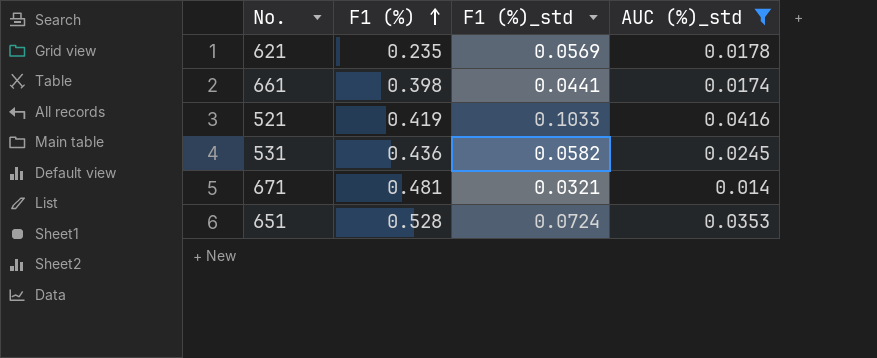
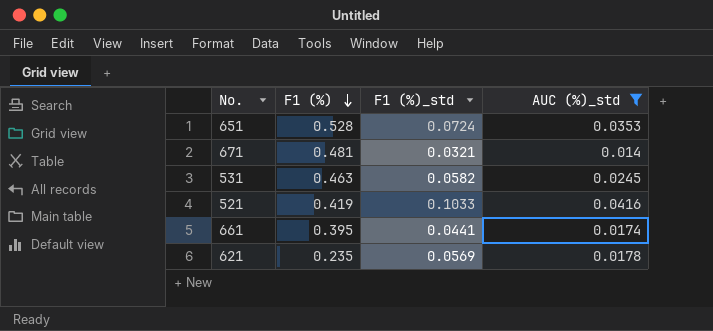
row order: F1 (%) ascending -> F1 (%) descending
531 | F1 (%): 0.436 -> 0.463
661 | F1 (%): 0.398 -> 0.395

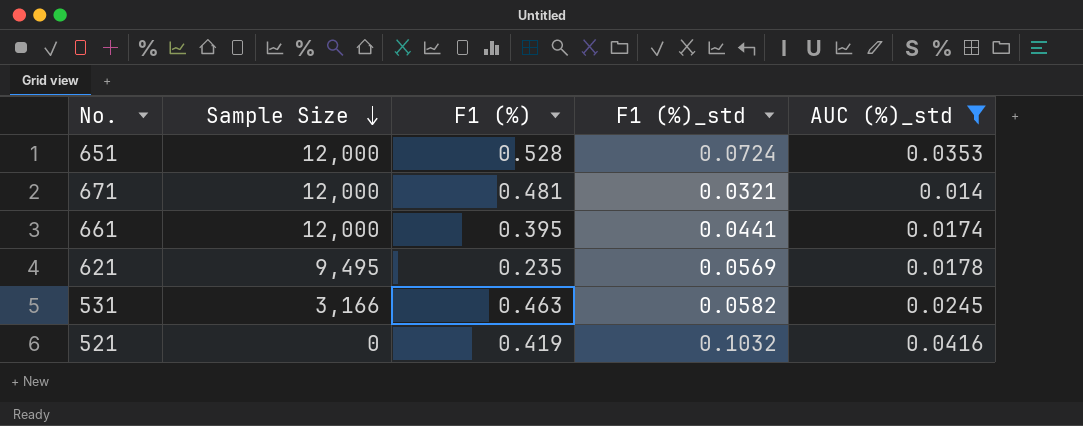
row order: F1 (%) descending -> Sample Size descending
column Sample Size | position: none -> 2
521 | F1 (%)_std: 0.1033 -> 0.1032

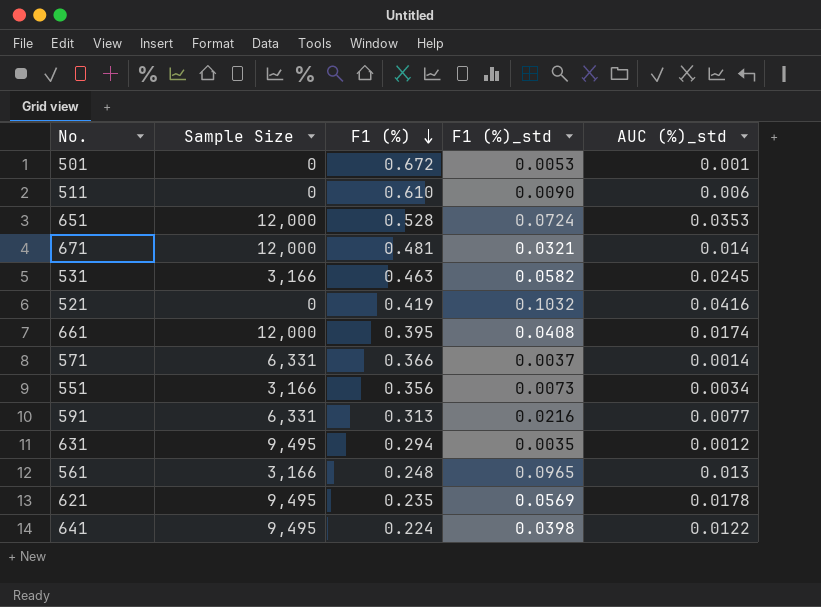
filter: AUC (%)_std >= 0.014 -> none
row order: Sample Size descending -> F1 (%) descending
661 | F1 (%)_std: 0.0441 -> 0.0408

